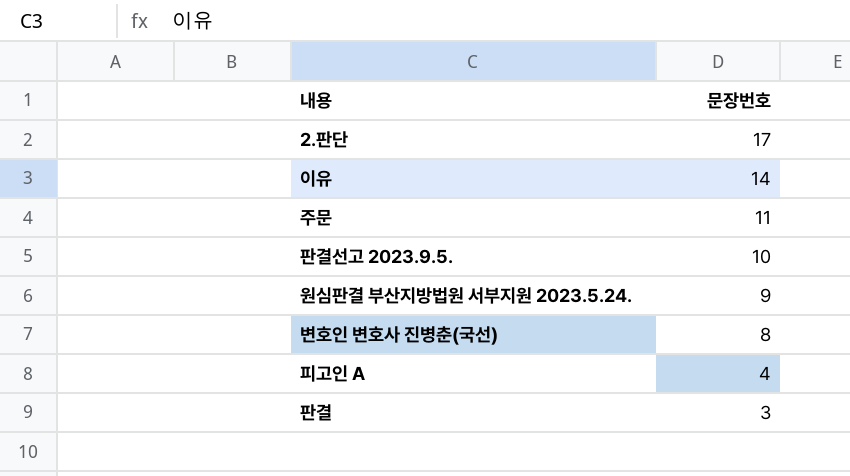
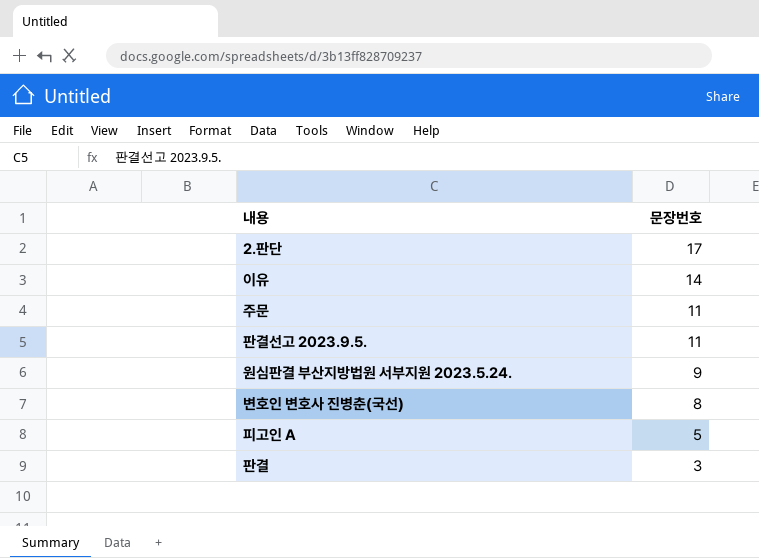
판결선고 2023.9.5. | 문장번호: 10 -> 11
피고인 A | 문장번호: 4 -> 5

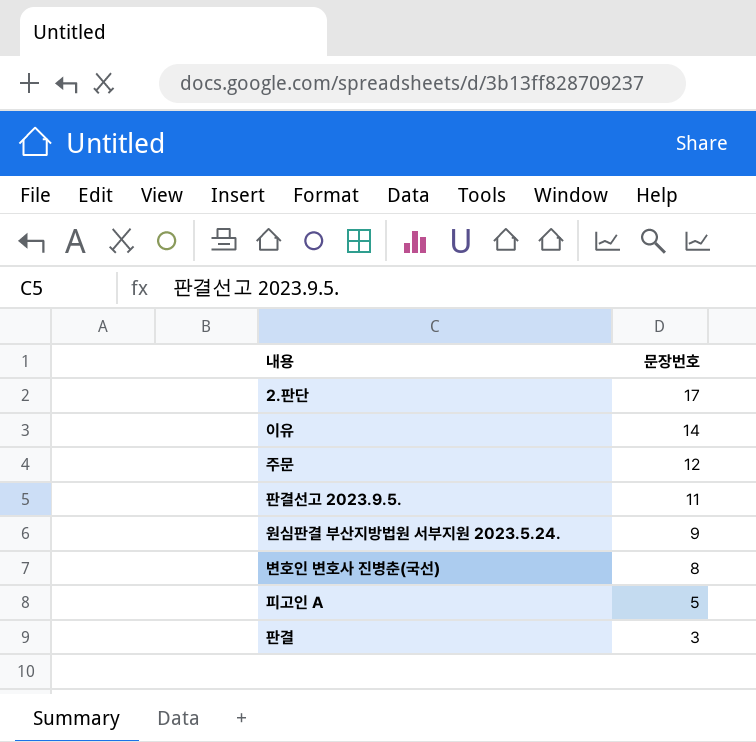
주문 | 문장번호: 11 -> 12

